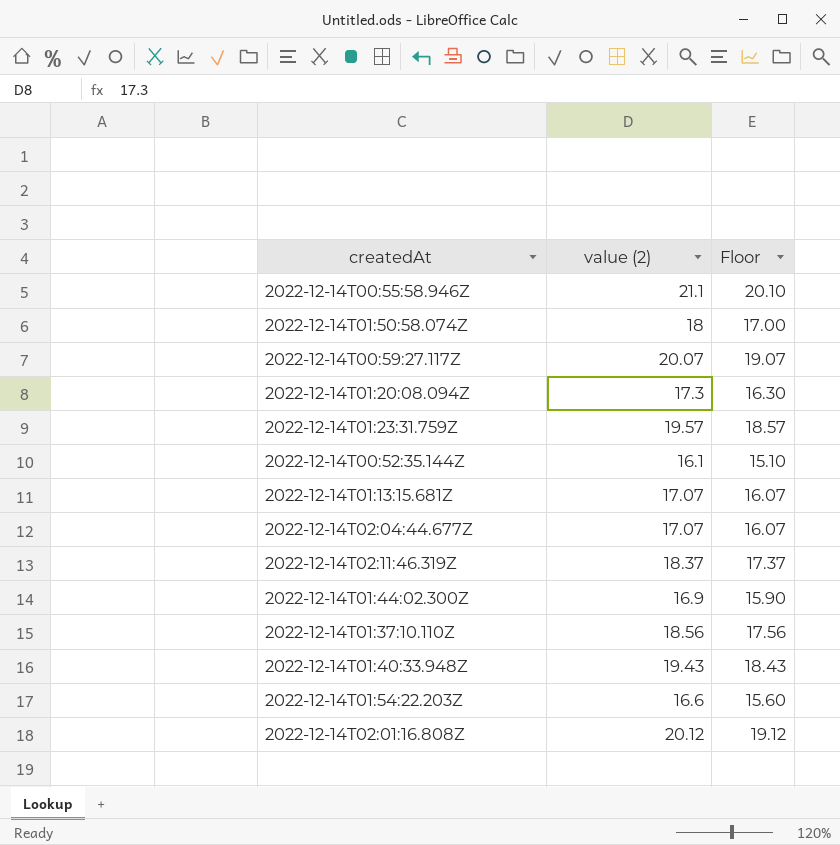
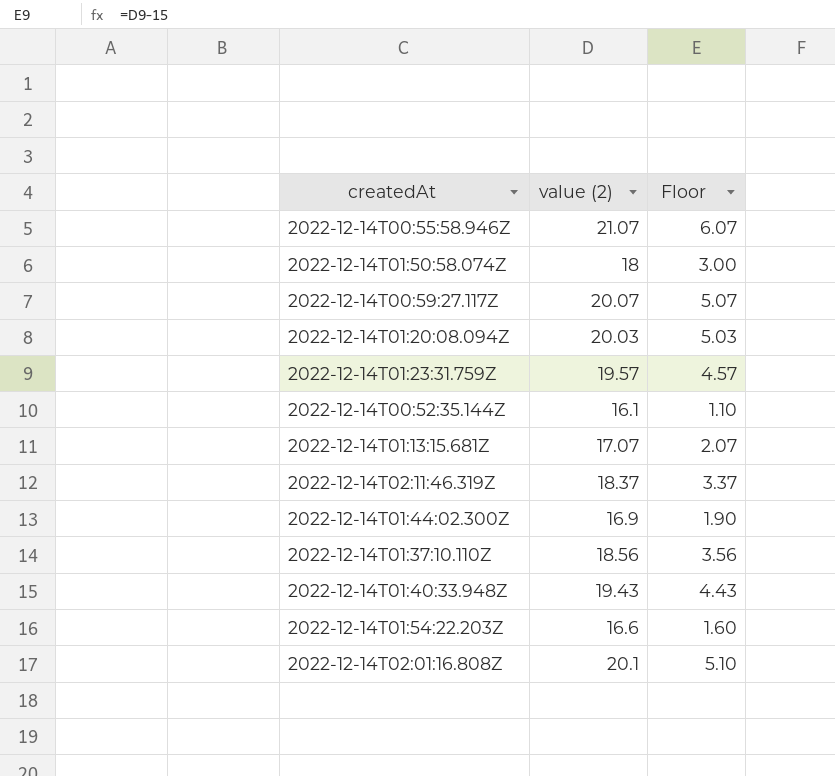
column Floor | formula: [value (2)] - 1 -> [value (2)] - 15
row 2022-12-14T02:04:44.677Z: 17.07 | 16.07 -> none
2022-12-14T00:55:58.946Z | value (2): 21.1 -> 21.07
2022-12-14T01:20:08.094Z | value (2): 17.3 -> 20.03
2022-12-14T02:01:16.808Z | value (2): 20.12 -> 20.1

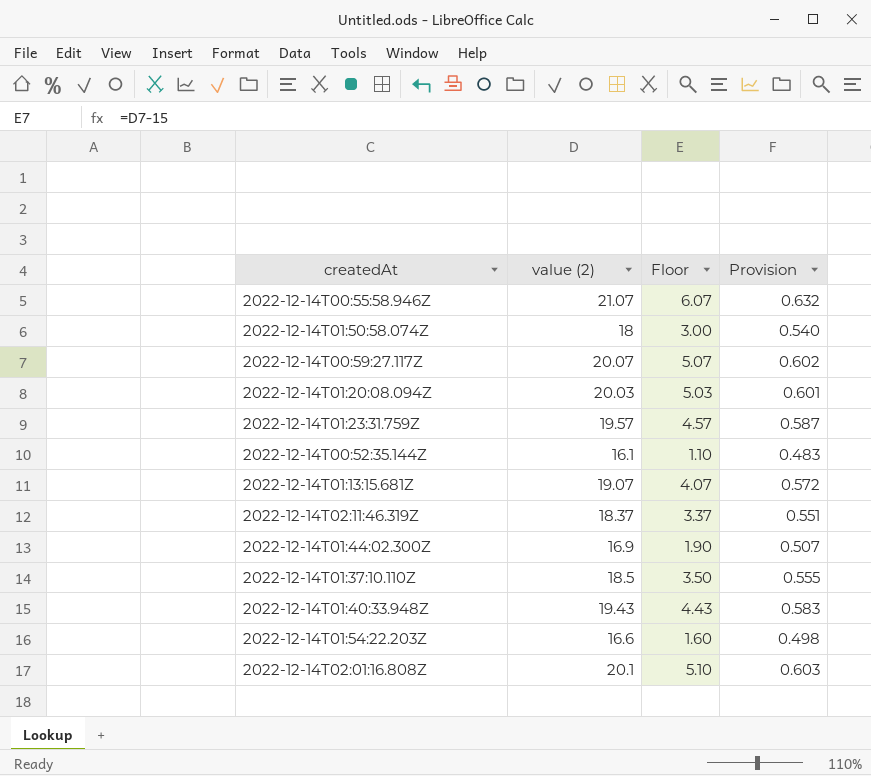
column Provision | formula: none -> [value (2)] * 0.03
2022-12-14T01:13:15.681Z | value (2): 17.07 -> 19.07
2022-12-14T01:13:15.681Z | Floor: 2.07 -> 4.07
2022-12-14T01:37:10.110Z | value (2): 18.56 -> 18.5
2022-12-14T01:37:10.110Z | Floor: 3.56 -> 3.50

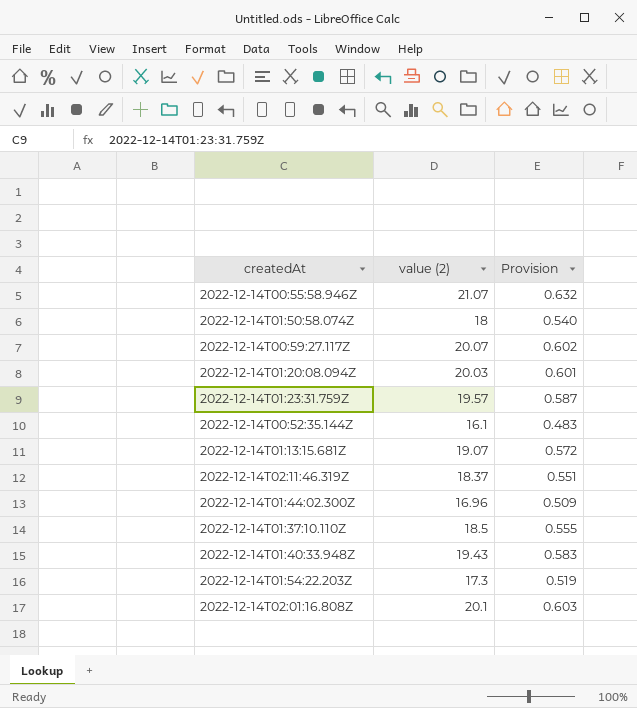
column Floor | formula: [value (2)] - 15 -> none
2022-12-14T01:44:02.300Z | value (2): 16.9 -> 16.96
2022-12-14T01:44:02.300Z | Provision: 0.507 -> 0.509
2022-12-14T01:54:22.203Z | value (2): 16.6 -> 17.3
2022-12-14T01:54:22.203Z | Provision: 0.498 -> 0.519

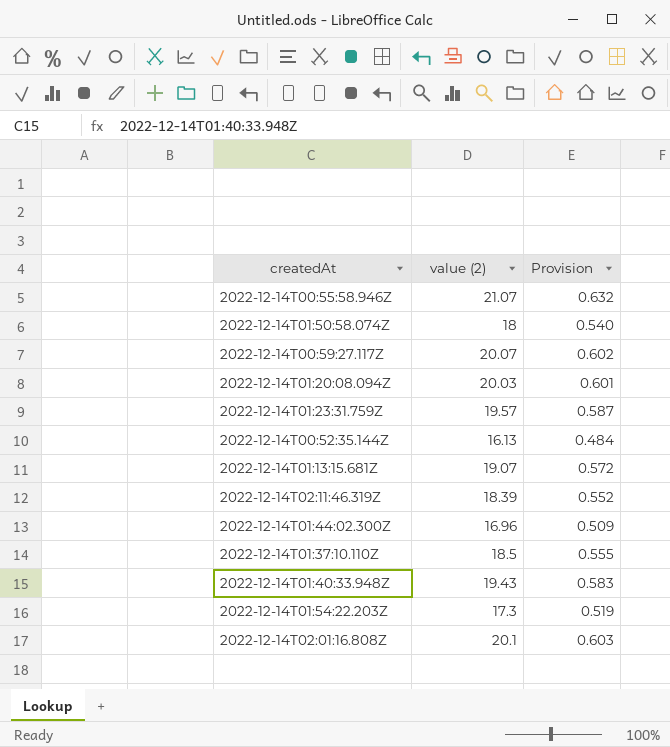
2022-12-14T00:52:35.144Z | value (2): 16.1 -> 16.13
2022-12-14T00:52:35.144Z | Provision: 0.483 -> 0.484
2022-12-14T02:11:46.319Z | value (2): 18.37 -> 18.39
2022-12-14T02:11:46.319Z | Provision: 0.551 -> 0.552

